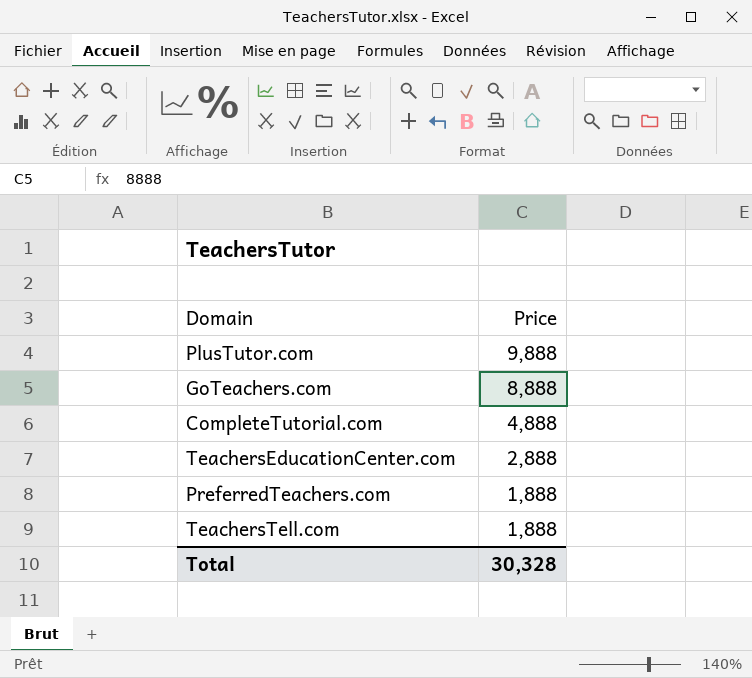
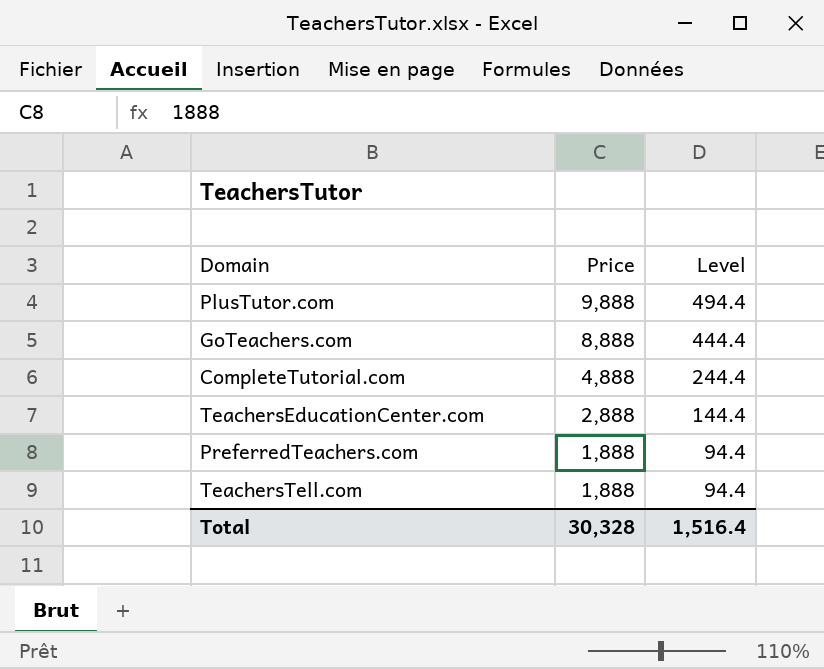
column Level | formula: none -> [Price] * 0.05

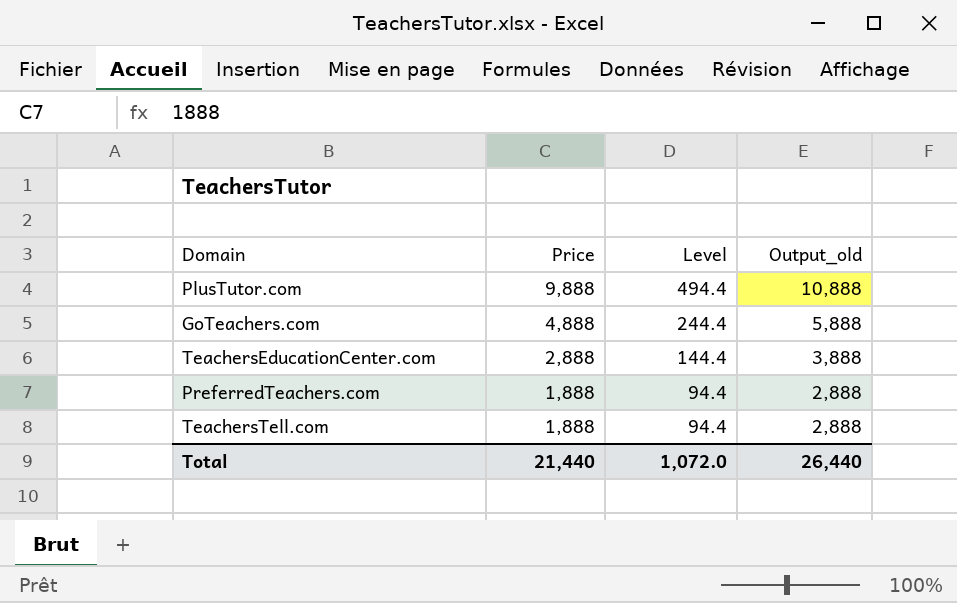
column Output_old | formula: none -> [Price] + 1000
row CompleteTutorial.com: 4,888 | 244.4 -> none
GoTeachers.com | Price: 8,888 -> 4,888
GoTeachers.com | Level: 444.4 -> 244.4
Total | Price: 30,328 -> 21,440
Total | Level: 1,516.4 -> 1,072.0

